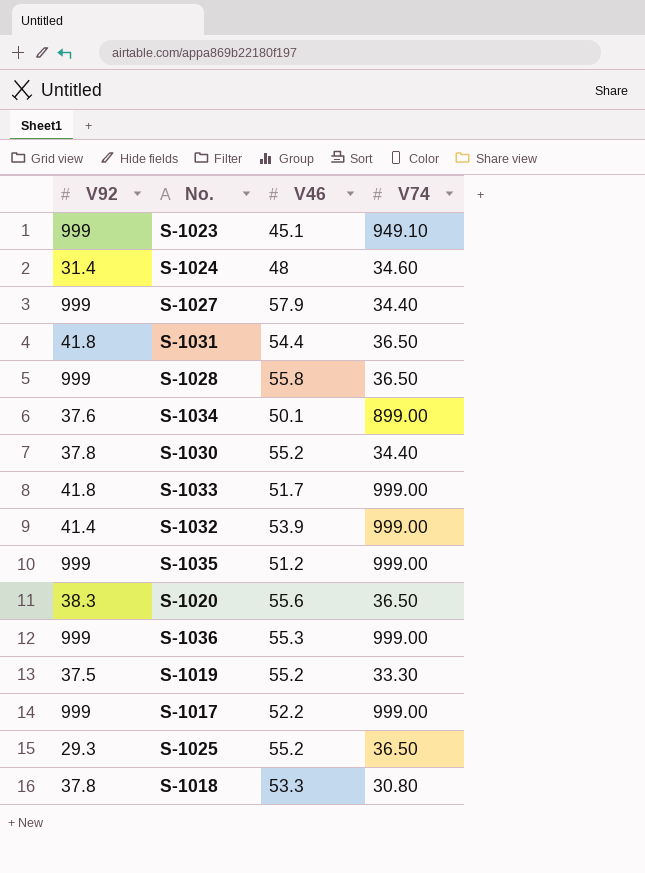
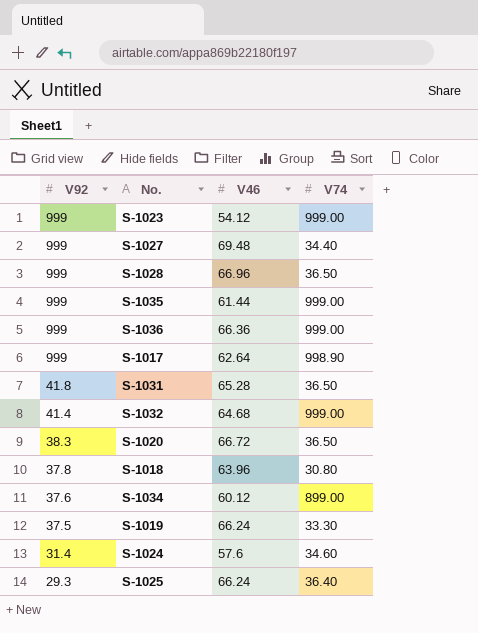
row order: none -> V92 descending
row S-1030: 37.8 | 55.2 | 34.40 -> none
row S-1033: 41.8 | 51.7 | 999.00 -> none
S-1023 | V46: 45.1 -> 54.12
S-1023 | V74: 949.10 -> 999.00
S-1027 | V46: 57.9 -> 69.48
S-1028 | V46: 55.8 -> 66.96
S-1035 | V46: 51.2 -> 61.44
S-1036 | V46: 55.3 -> 66.36
S-1017 | V46: 52.2 -> 62.64
S-1017 | V74: 999.00 -> 998.90
S-1031 | V46: 54.4 -> 65.28
S-1032 | V46: 53.9 -> 64.68
S-1020 | V46: 55.6 -> 66.72
S-1018 | V46: 53.3 -> 63.96
S-1034 | V46: 50.1 -> 60.12
S-1019 | V46: 55.2 -> 66.24
S-1024 | V46: 48 -> 57.6
S-1025 | V46: 55.2 -> 66.24
S-1025 | V74: 36.50 -> 36.40

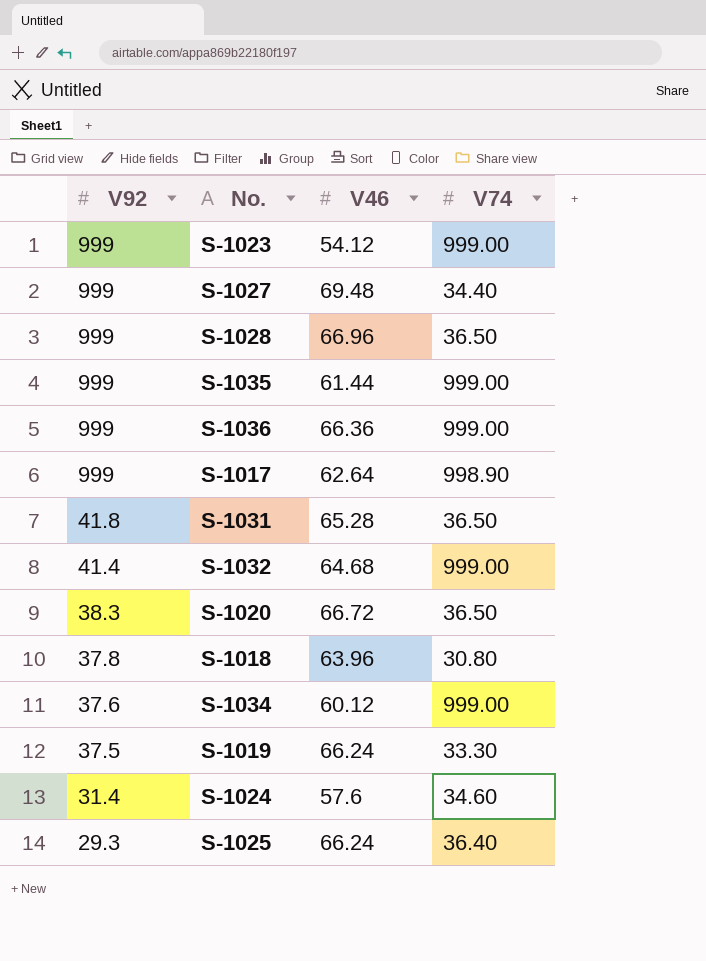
S-1034 | V74: 899.00 -> 999.00

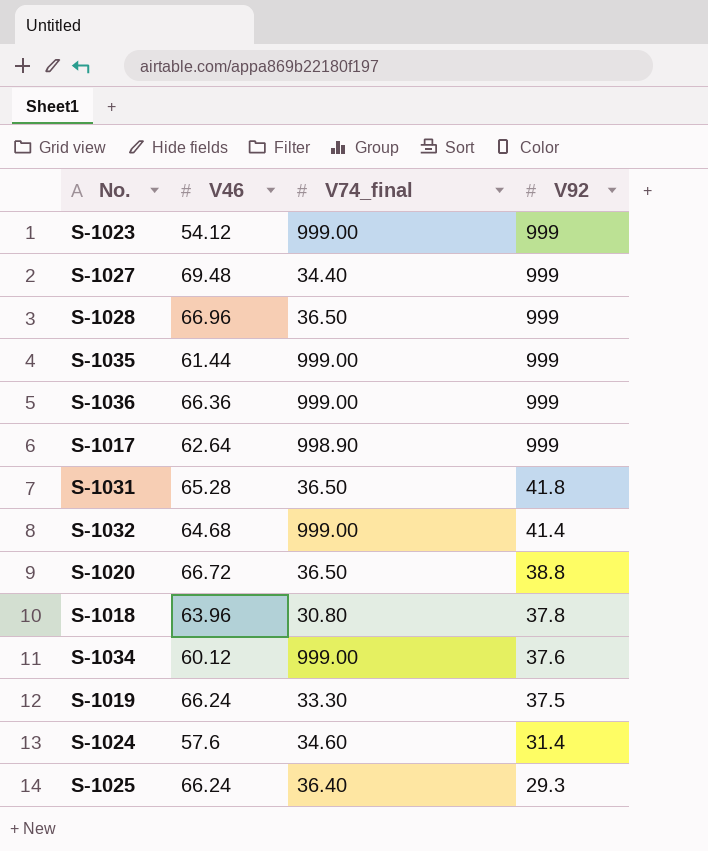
column name: V74 -> V74_final
column V92 | position: 1 -> 4
S-1020 | V92: 38.3 -> 38.8

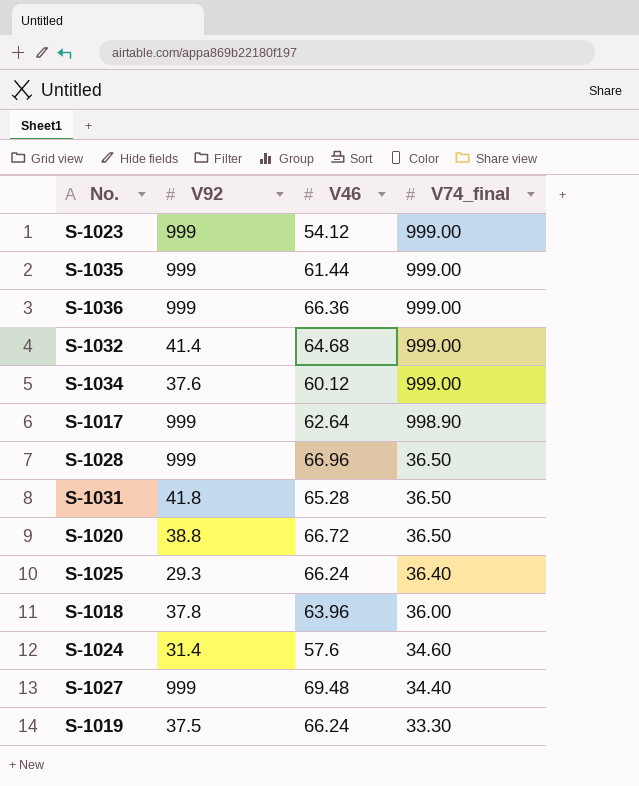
row order: V92 descending -> V74_final descending
column V92 | position: 4 -> 2
S-1018 | V74_final: 30.80 -> 36.00

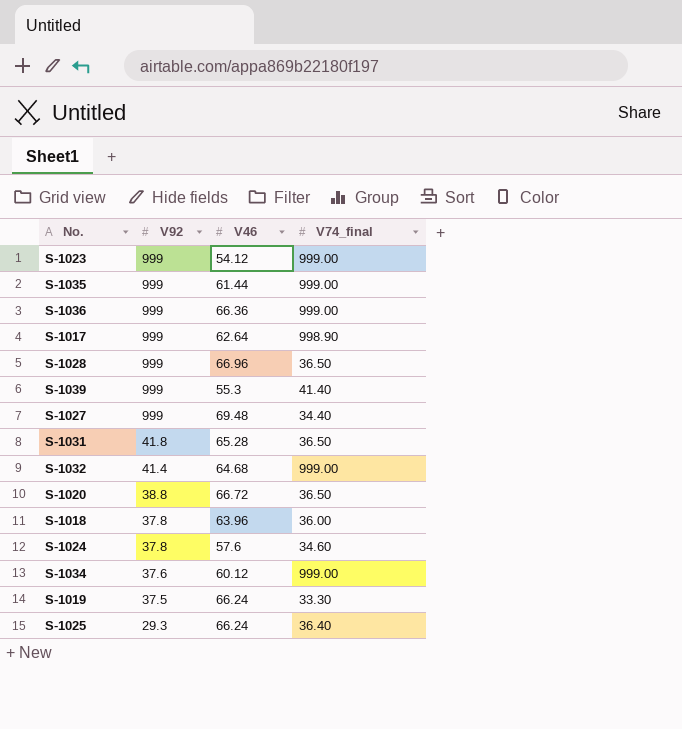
row order: V74_final descending -> V92 descending
row S-1039: none -> 999 | 55.3 | 41.40
S-1024 | V92: 31.4 -> 37.8

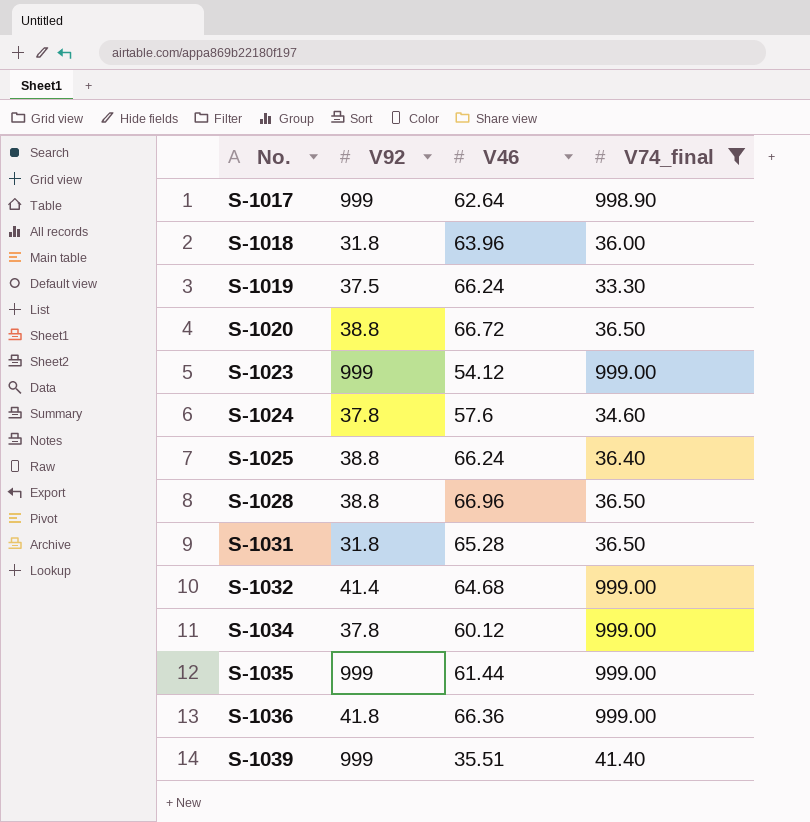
filter: none -> V74_final != 34.40
row order: V92 descending -> No. ascending
S-1018 | V92: 37.8 -> 31.8
S-1025 | V92: 29.3 -> 38.8
S-1028 | V92: 999 -> 38.8
S-1031 | V92: 41.8 -> 31.8
S-1034 | V92: 37.6 -> 37.8
S-1036 | V92: 999 -> 41.8
S-1039 | V46: 55.3 -> 35.51

